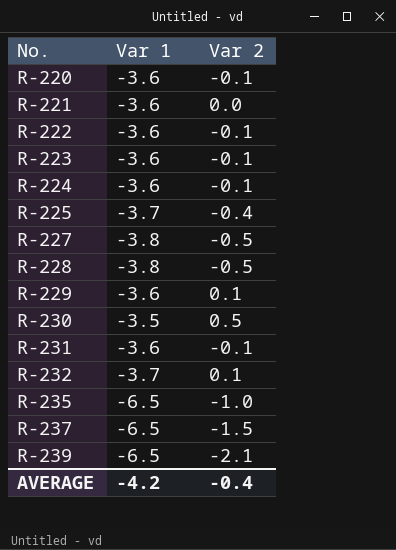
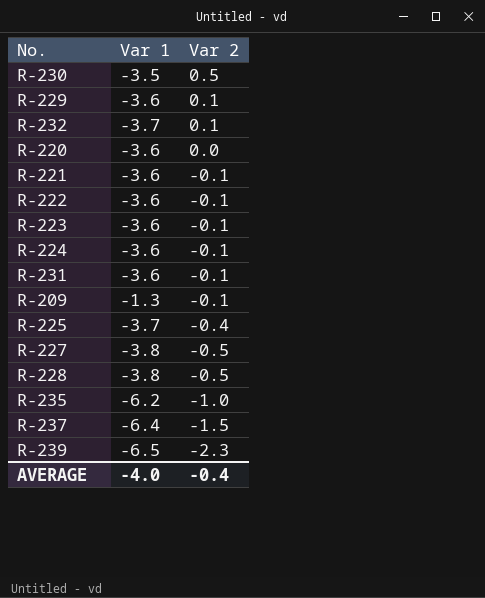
row order: No. ascending -> Var 2 descending
R-220 | Var 2: -0.1 -> 0.0
R-221 | Var 2: 0.0 -> -0.1
row R-209: none -> -1.3 | -0.1
R-235 | Var 1: -6.5 -> -6.2
R-237 | Var 1: -6.5 -> -6.4
R-239 | Var 2: -2.1 -> -2.3
AVERAGE | Var 1: -4.2 -> -4.0

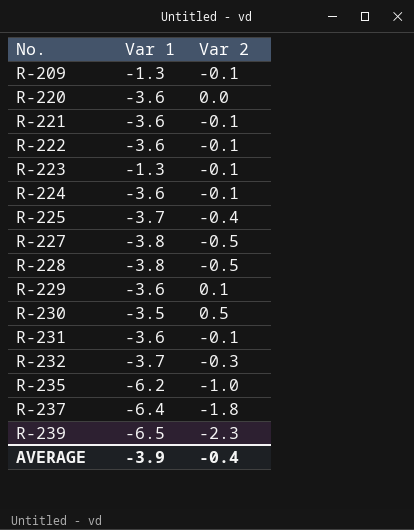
row order: Var 2 descending -> No. ascending
R-223 | Var 1: -3.6 -> -1.3
R-232 | Var 2: 0.1 -> -0.3
R-237 | Var 2: -1.5 -> -1.8
AVERAGE | Var 1: -4.0 -> -3.9

